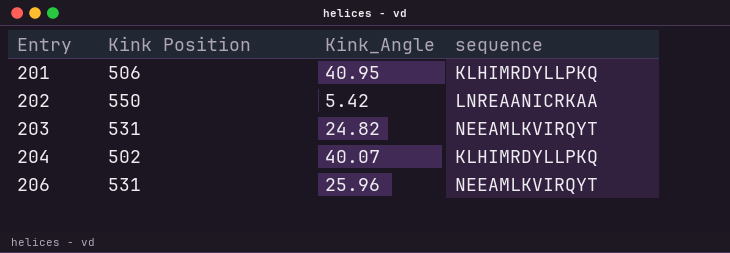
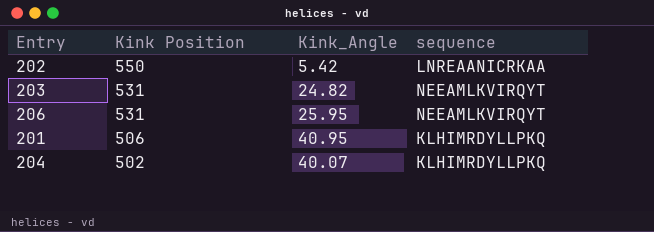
row order: Entry ascending -> Kink Position descending
206 | Kink_Angle: 25.96 -> 25.95

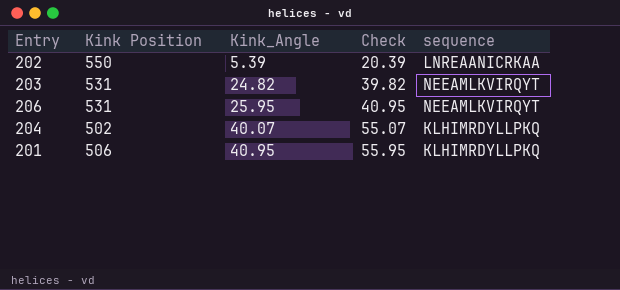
row order: Kink Position descending -> Kink_Angle ascending
column Check | formula: none -> [Kink_Angle] + 15
202 | Kink_Angle: 5.42 -> 5.39

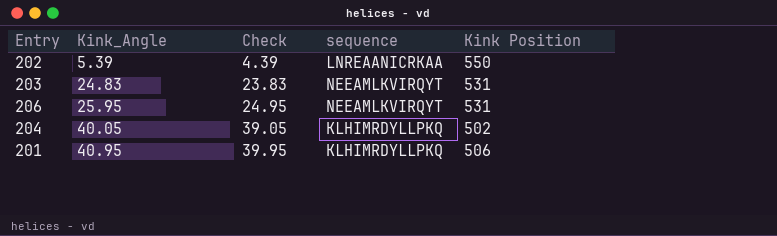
column Check | formula: [Kink_Angle] + 15 -> [Kink_Angle] - 1
column Kink Position | position: 2 -> 5
203 | Kink_Angle: 24.82 -> 24.83
204 | Kink_Angle: 40.07 -> 40.05

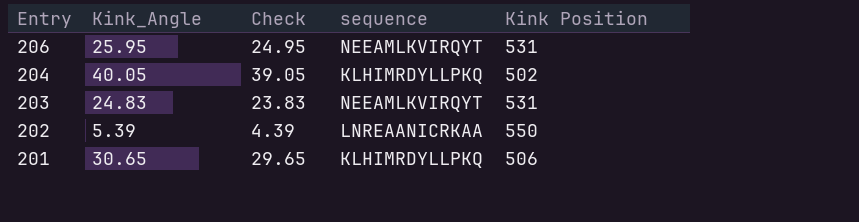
row order: Kink_Angle ascending -> Entry descending
201 | Kink_Angle: 40.95 -> 30.65
201 | Check: 39.95 -> 29.65

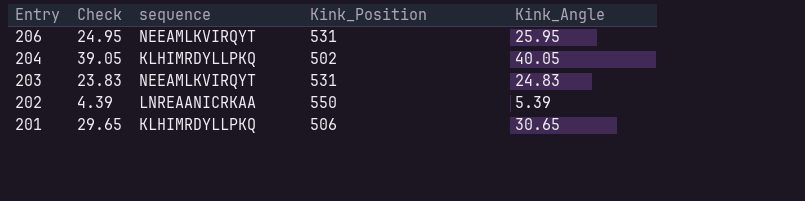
column name: Kink Position -> Kink_Position
column Kink_Angle | position: 2 -> 5

